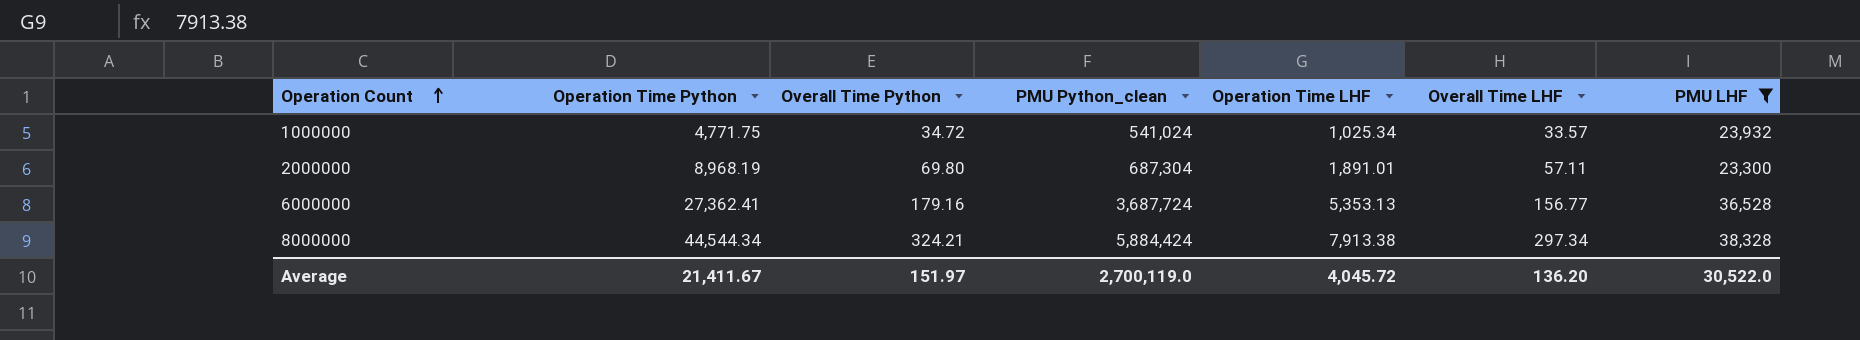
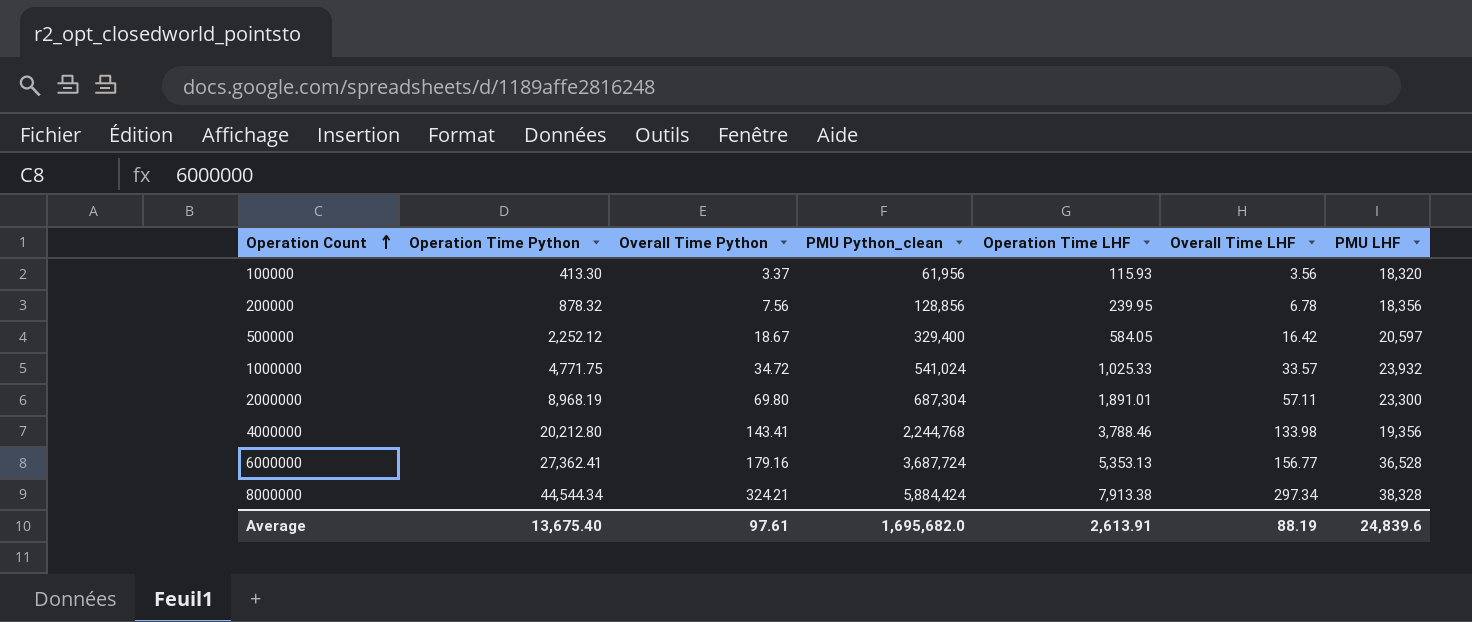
filter: PMU LHF >= 23,300 -> none
1000000 | Operation Time LHF: 1,025.34 -> 1,025.33
Average | Operation Time Python: 21,411.67 -> 13,675.40
Average | Overall Time Python: 151.97 -> 97.61
Average | PMU Python_clean: 2,700,119.0 -> 1,695,682.0
Average | Operation Time LHF: 4,045.72 -> 2,613.91
Average | Overall Time LHF: 136.20 -> 88.19
Average | PMU LHF: 30,522.0 -> 24,839.6

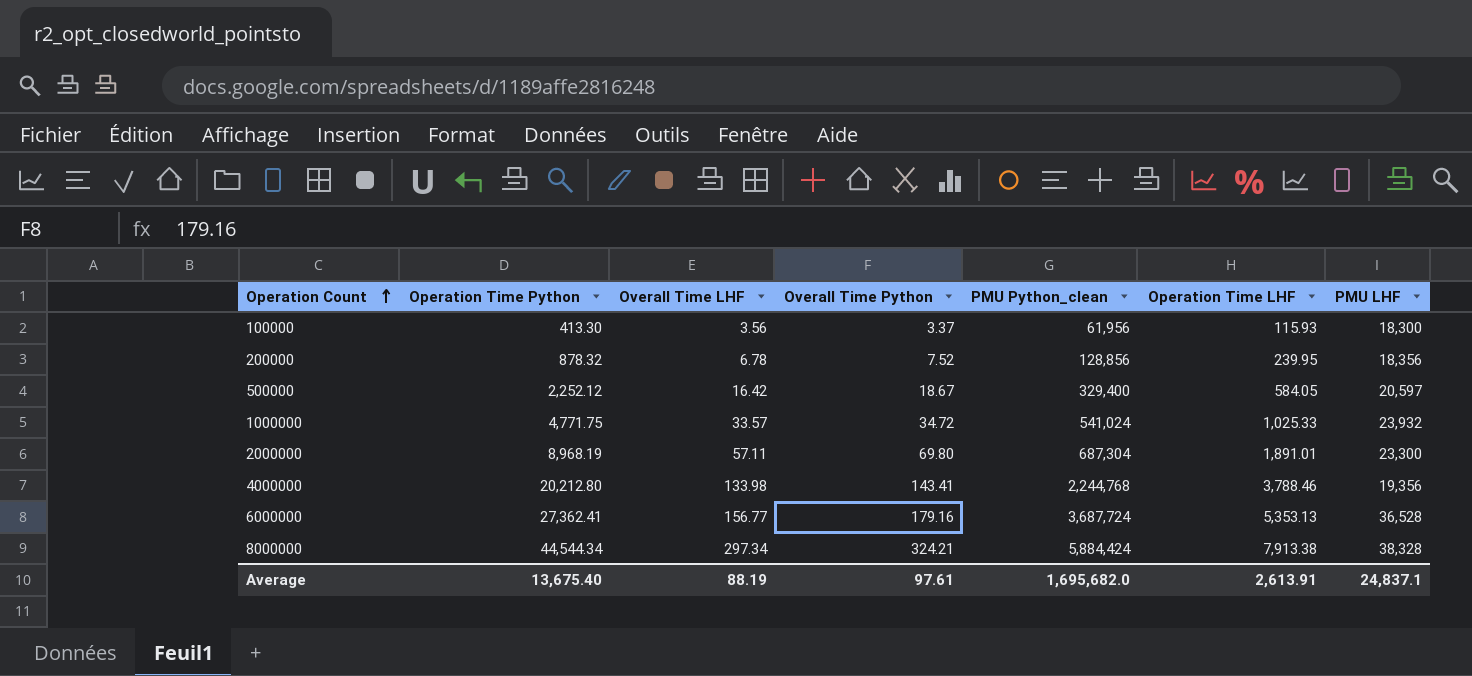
column Overall Time LHF | position: 6 -> 3
100000 | PMU LHF: 18,320 -> 18,300
200000 | Overall Time Python: 7.56 -> 7.52
Average | PMU LHF: 24,839.6 -> 24,837.1

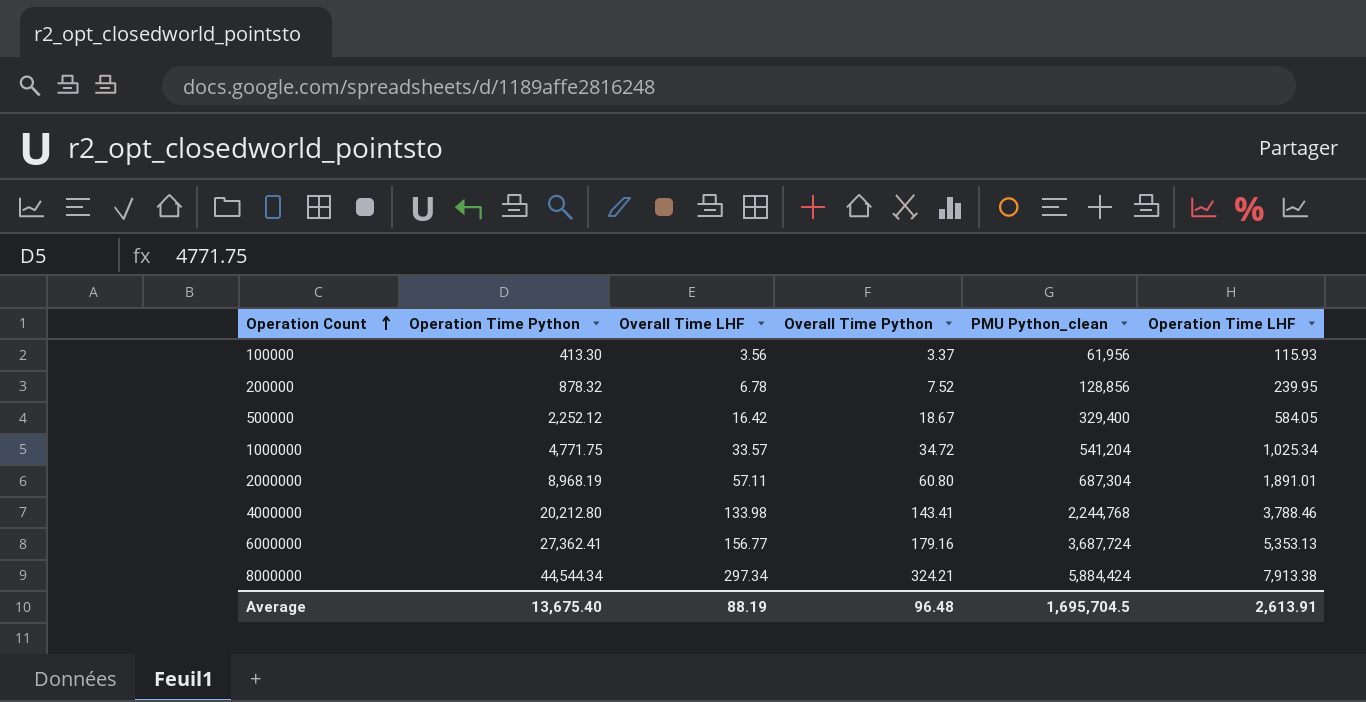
column PMU LHF | position: 7 -> none
1000000 | PMU Python_clean: 541,024 -> 541,204
1000000 | Operation Time LHF: 1,025.33 -> 1,025.34
2000000 | Overall Time Python: 69.80 -> 60.80
Average | Overall Time Python: 97.61 -> 96.48
Average | PMU Python_clean: 1,695,682.0 -> 1,695,704.5

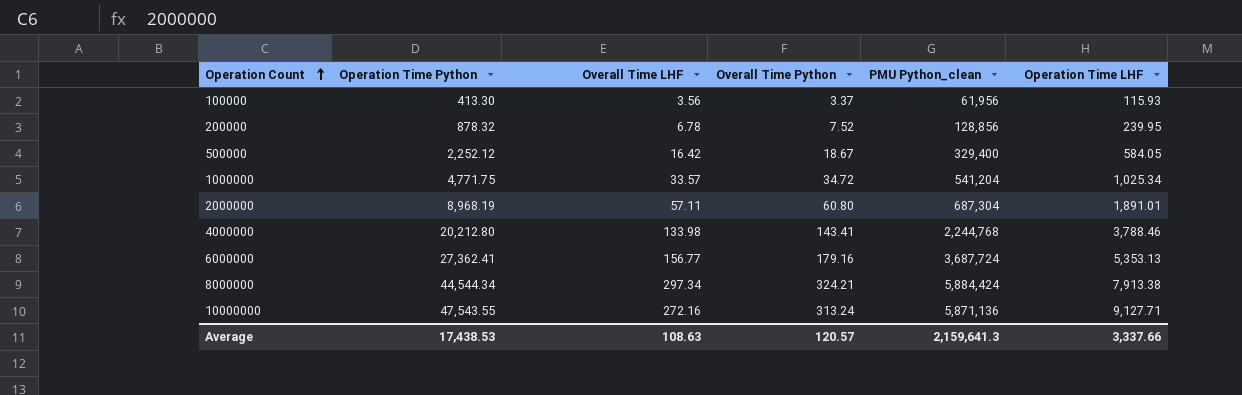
row 10000000: none -> 47,543.55 | 272.16 | 313.24 | 5,871,136 | 9,127.71
Average | Operation Time Python: 13,675.40 -> 17,438.53
Average | Overall Time LHF: 88.19 -> 108.63
Average | Overall Time Python: 96.48 -> 120.57
Average | PMU Python_clean: 1,695,704.5 -> 2,159,641.3
Average | Operation Time LHF: 2,613.91 -> 3,337.66

